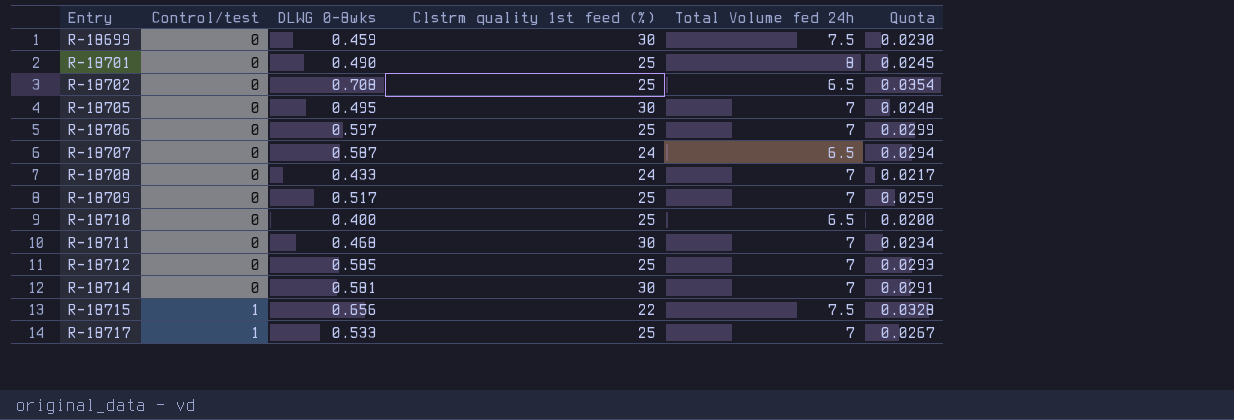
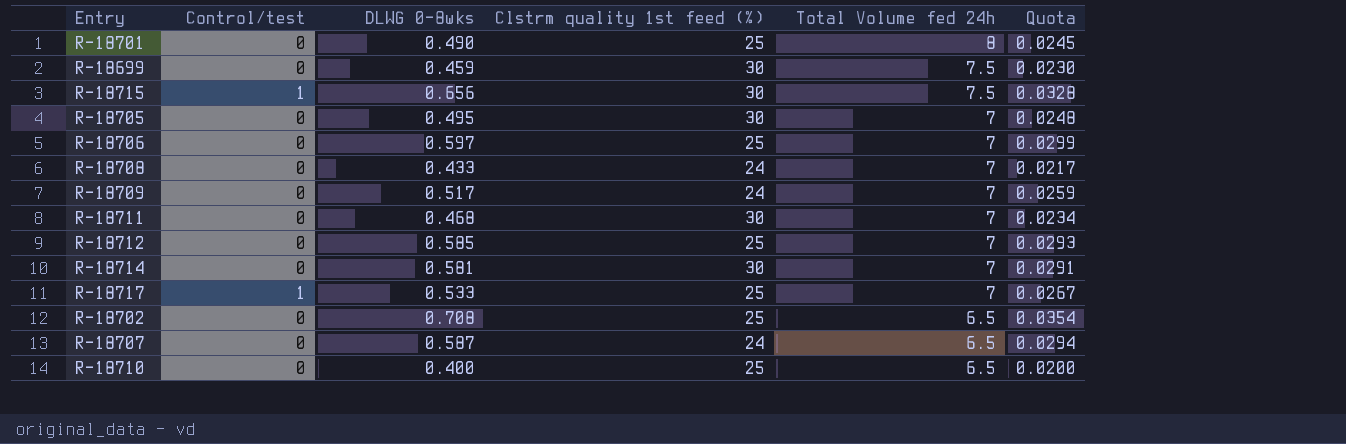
row order: Entry ascending -> Total Volume fed 24h descending
R-18715 | Clstrm quality 1st feed (%): 22 -> 30
R-18709 | Clstrm quality 1st feed (%): 25 -> 24

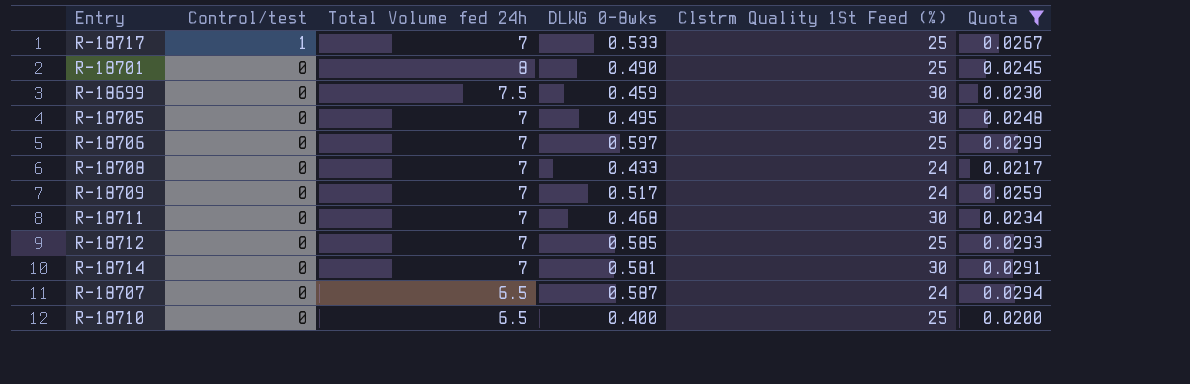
filter: none -> Quota <= 0.0299
row order: Total Volume fed 24h descending -> Control/test descending
column Total Volume fed 24h | position: 5 -> 3
column name: Clstrm quality 1st feed (%) -> Clstrm Quality 1St Feed (%)

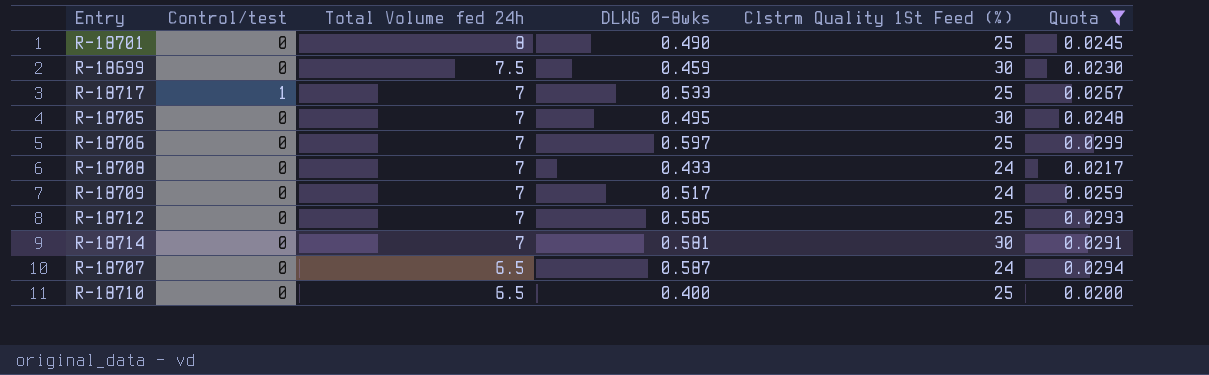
row order: Control/test descending -> Total Volume fed 24h descending
row R-18711: 0 | 7 | 0.468 | 30 | 0.0234 -> none

